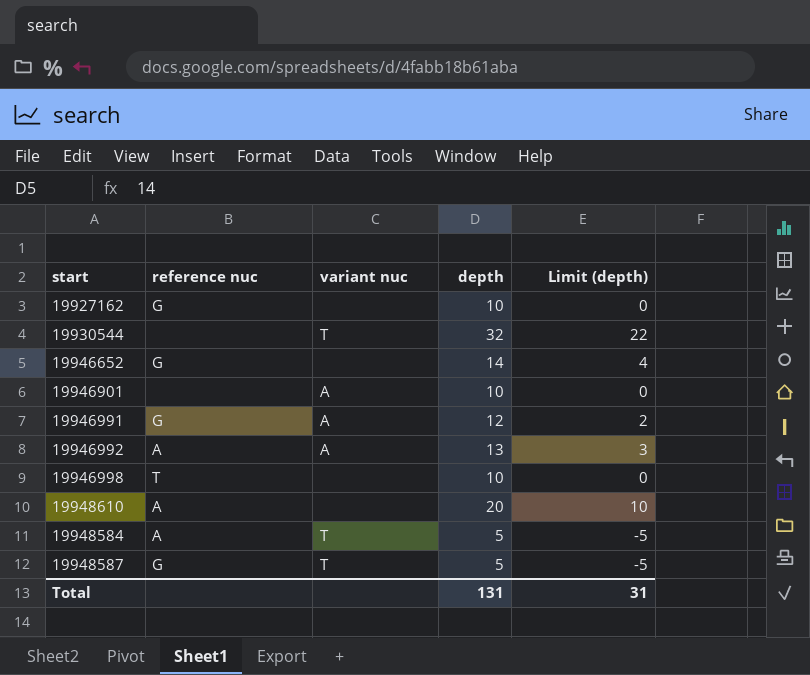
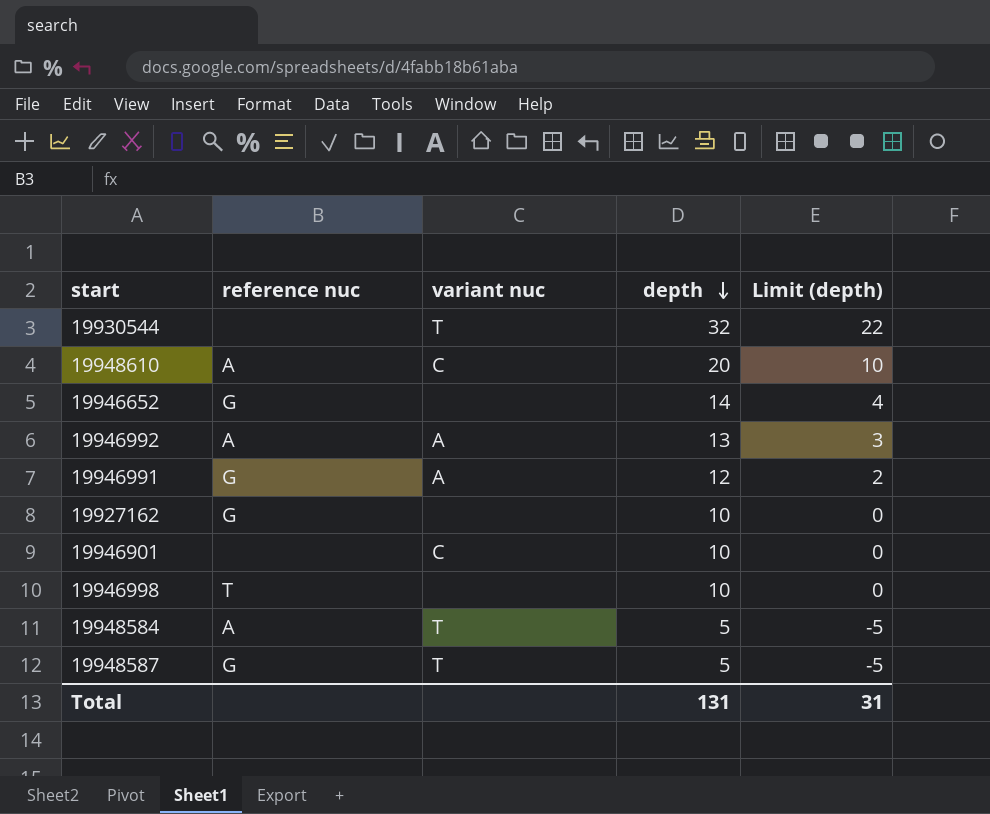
row order: none -> depth descending
19948610 | variant nuc: none -> C
19946901 | variant nuc: A -> C

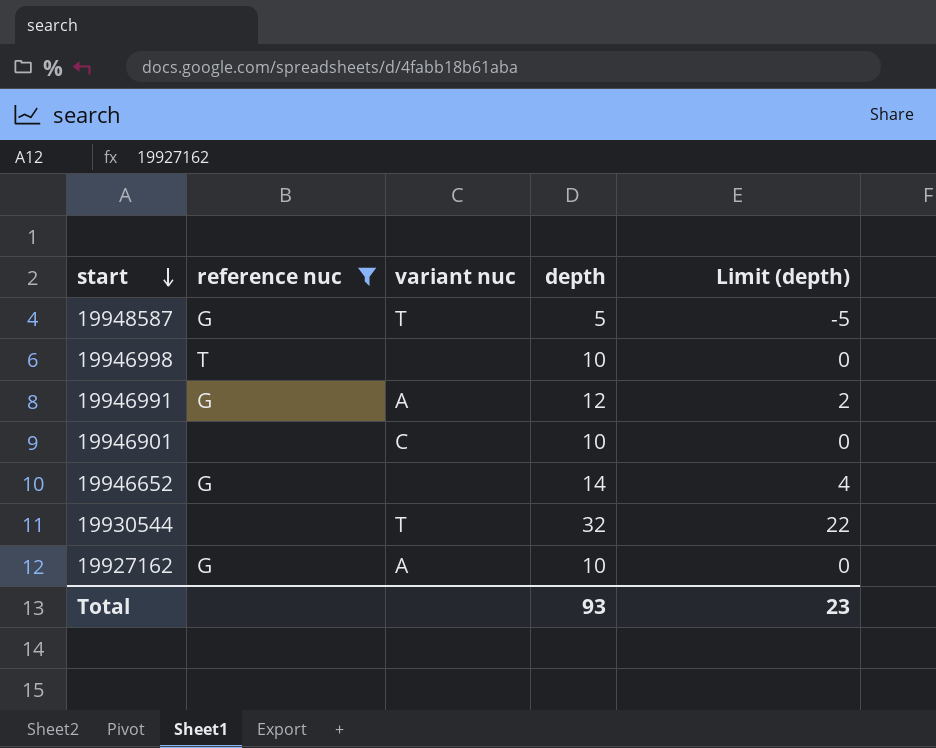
filter: none -> reference nuc != A
row order: depth descending -> start descending
19927162 | variant nuc: none -> A
Total | depth: 131 -> 93
Total | Limit (depth): 31 -> 23

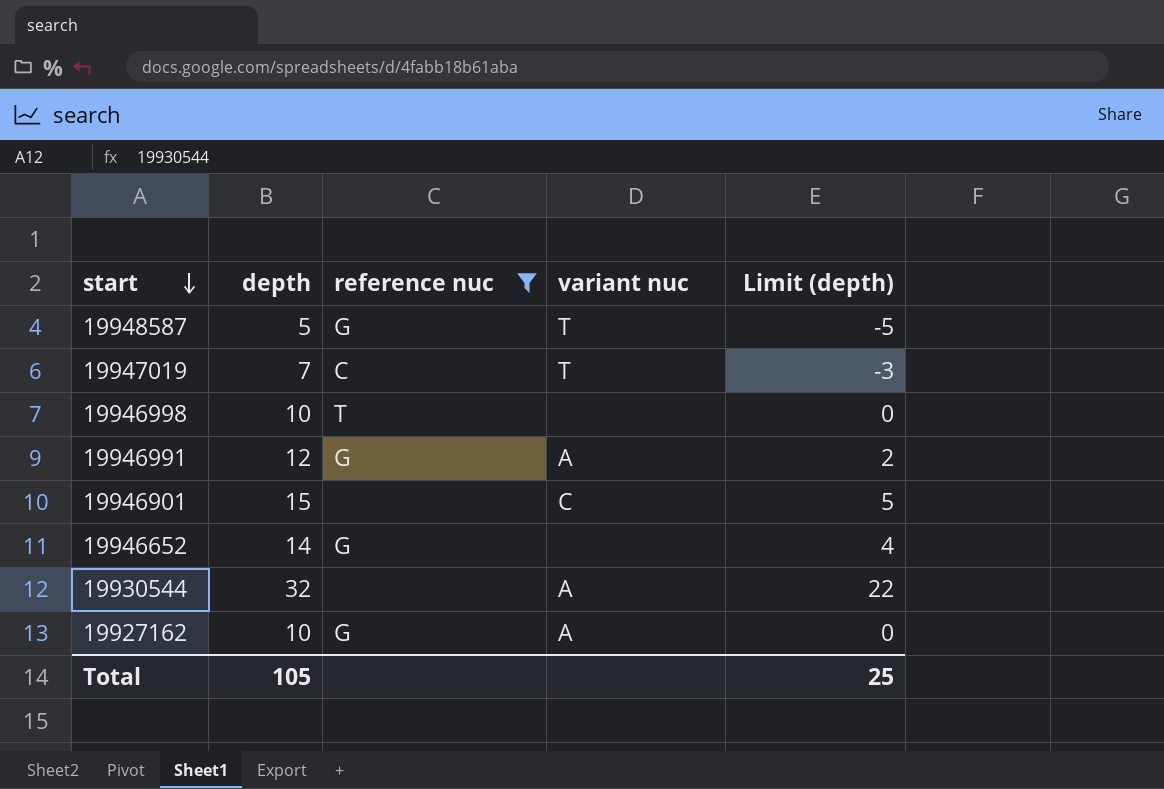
column depth | position: 4 -> 2
row 19947019: none -> 7 | C | T | -3
19946901 | depth: 10 -> 15
19946901 | Limit (depth): 0 -> 5
19930544 | variant nuc: T -> A
Total | depth: 93 -> 105
Total | Limit (depth): 23 -> 25

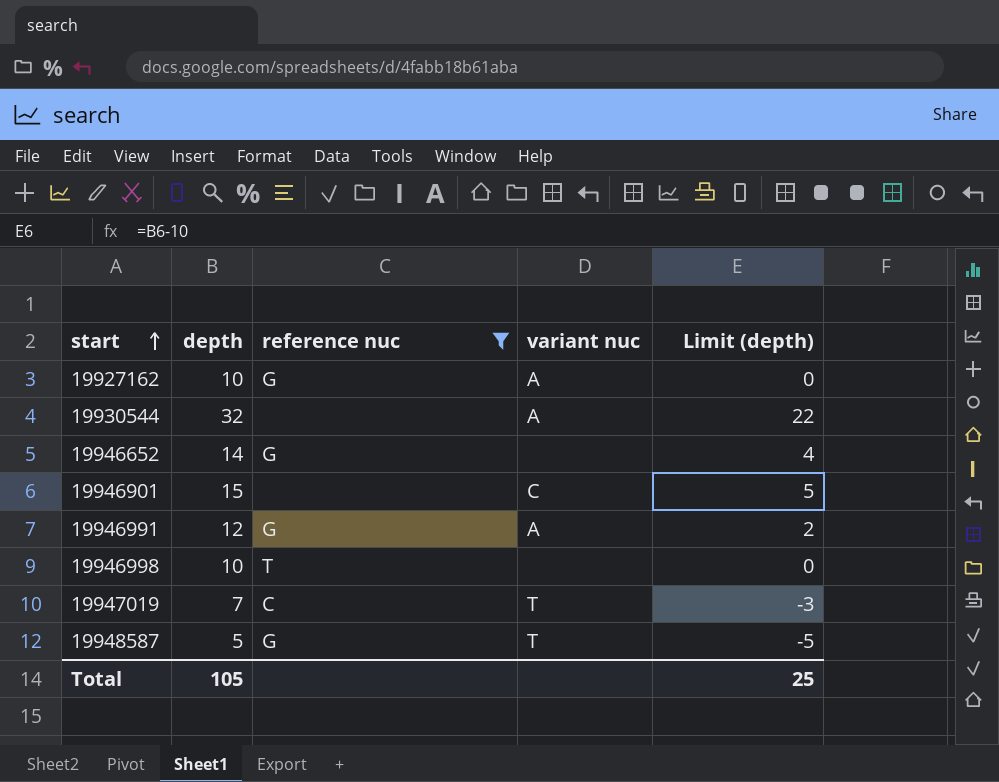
row order: start descending -> start ascending

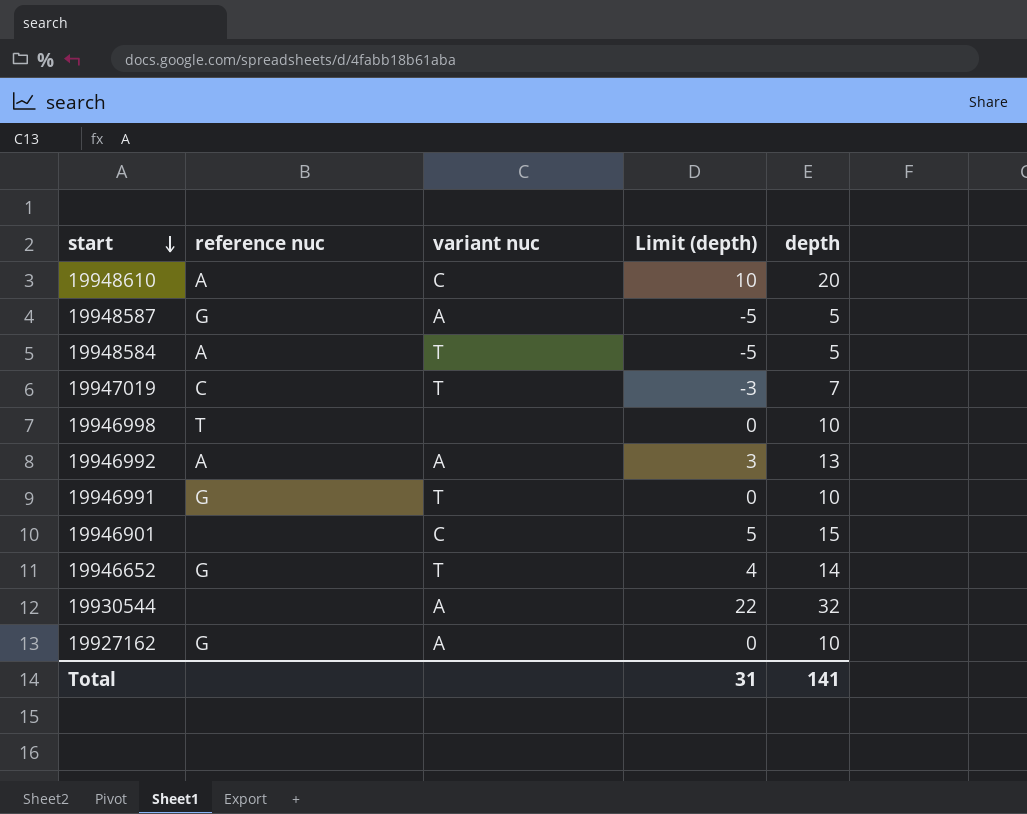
filter: reference nuc != A -> none
row order: start ascending -> start descending
column depth | position: 2 -> 5
19948587 | variant nuc: T -> A
19946991 | variant nuc: A -> T
19946991 | Limit (depth): 2 -> 0
19946991 | depth: 12 -> 10
19946652 | variant nuc: none -> T
Total | Limit (depth): 25 -> 31
Total | depth: 105 -> 141

